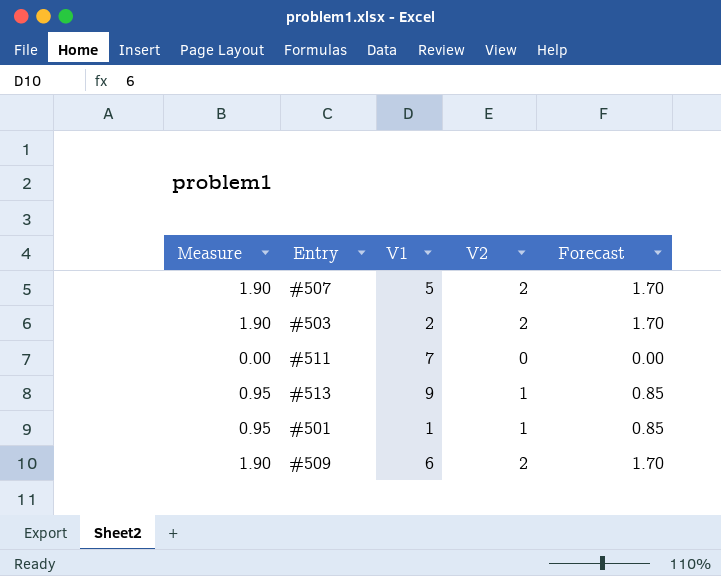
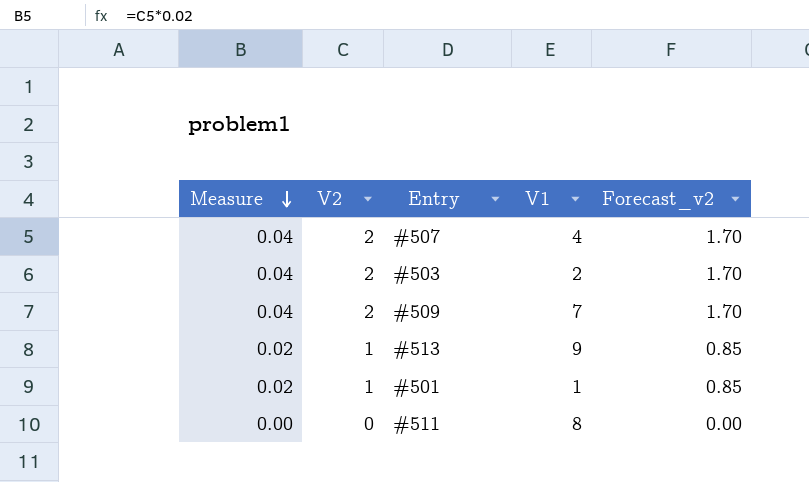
row order: none -> Measure descending
column Measure | formula: [V2] * 0.95 -> [V2] * 0.02
column V2 | position: 4 -> 2
column name: Forecast -> Forecast_v2
#507 | V1: 5 -> 4
#509 | V1: 6 -> 7
#511 | V1: 7 -> 8

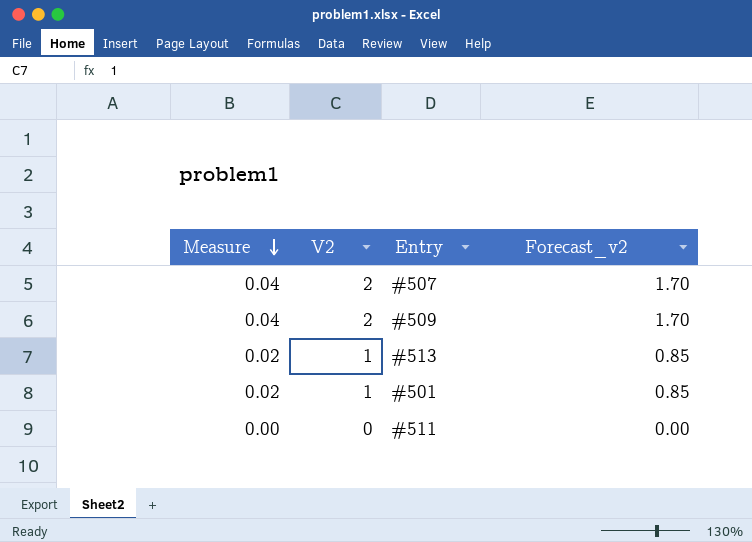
column V1 | position: 4 -> none
row #503: 0.04 | 2 | 2 | 1.70 -> none

